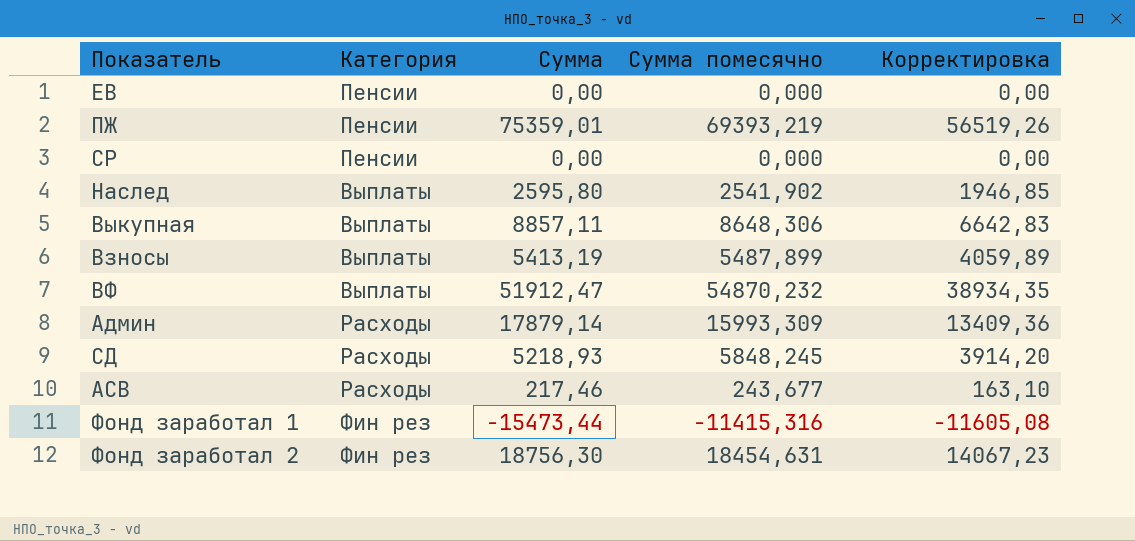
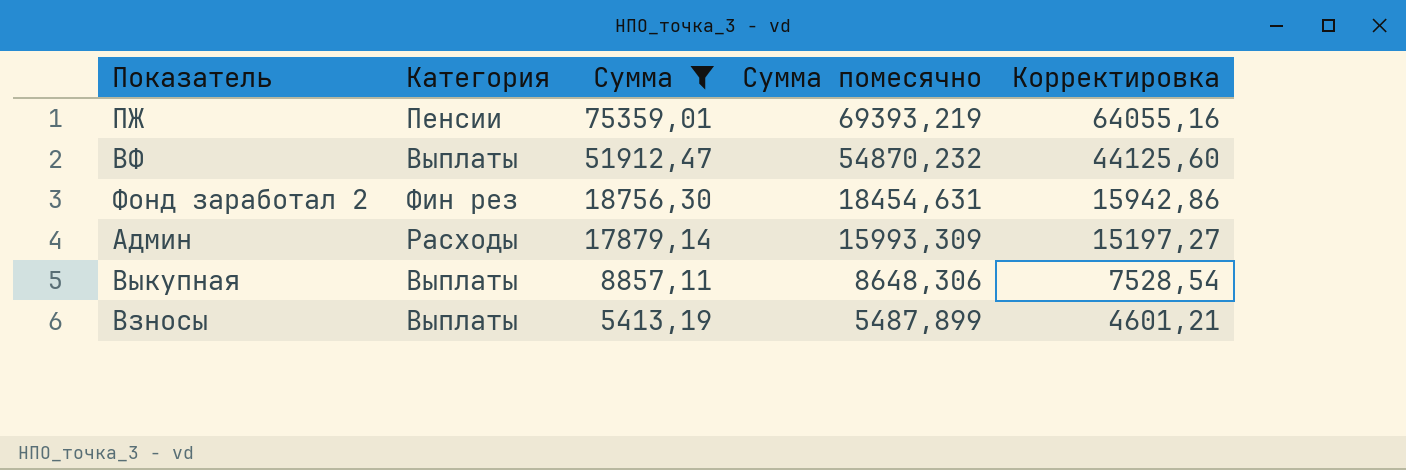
filter: none -> Сумма >= 5413,19
row order: none -> Сумма descending
column Корректировка | formula: [Сумма] * 0,75 -> [Сумма] * 0,85

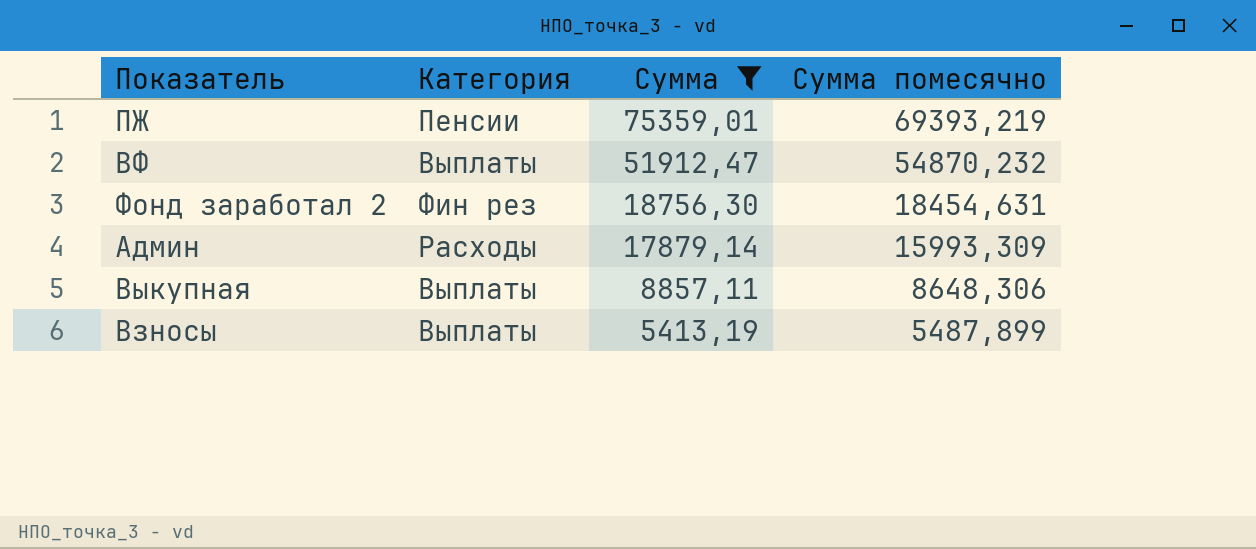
column Корректировка | formula: [Сумма] * 0,85 -> none

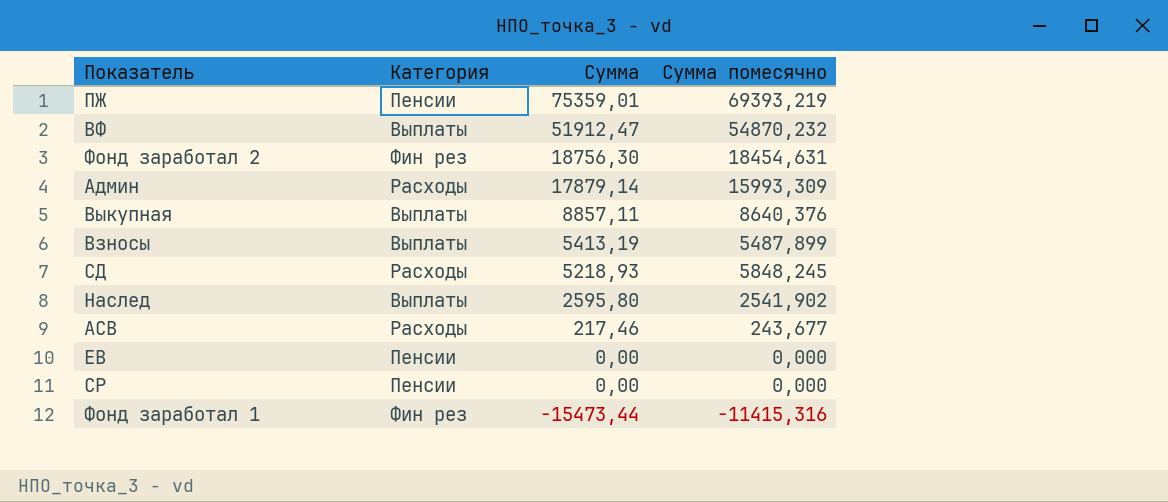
filter: Сумма >= 5413,19 -> none
Выкупная | Сумма помесячно: 8648,306 -> 8640,376

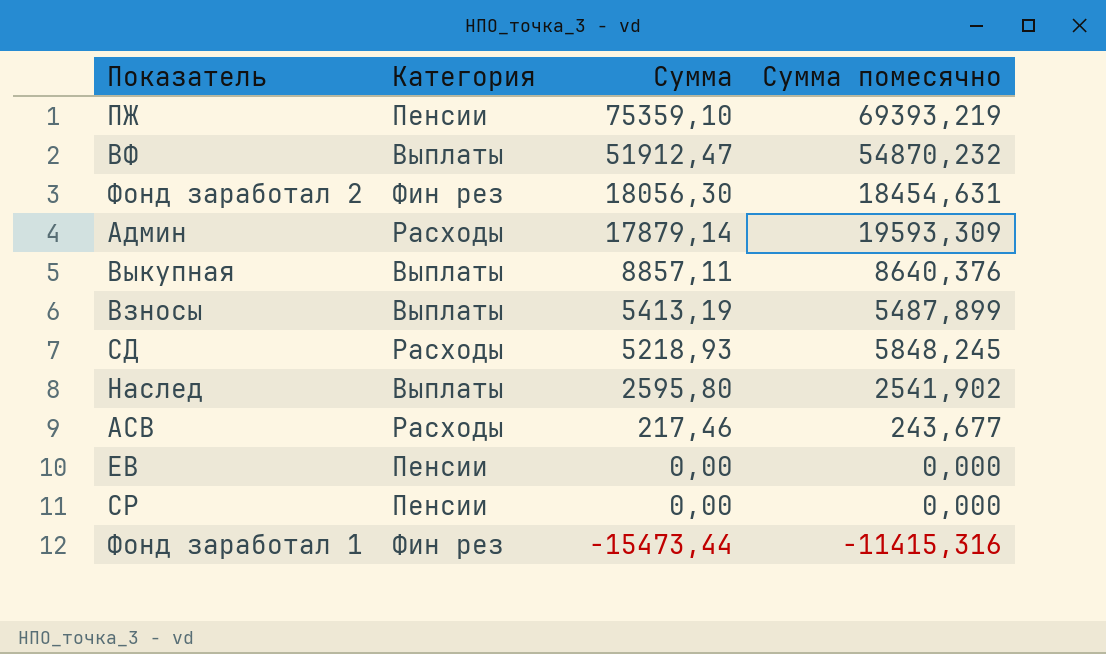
ПЖ | Сумма: 75359,01 -> 75359,10
Фонд заработал 2 | Сумма: 18756,30 -> 18056,30
Админ | Сумма помесячно: 15993,309 -> 19593,309

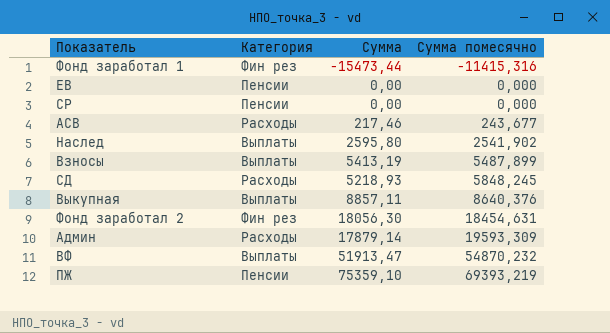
row order: Сумма descending -> Сумма помесячно ascending
ВФ | Сумма: 51912,47 -> 51913,47

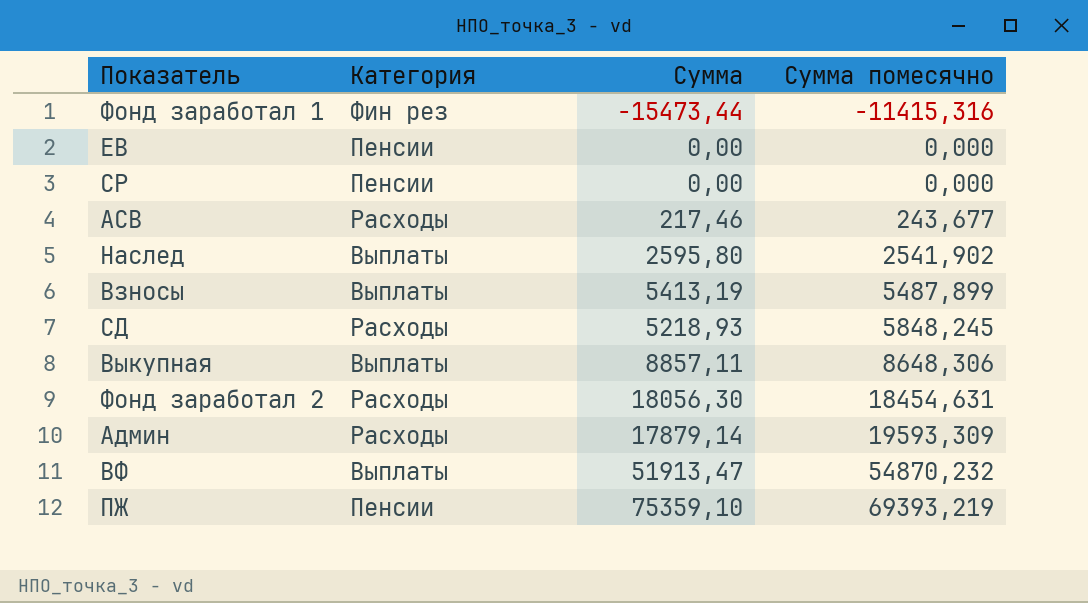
Выкупная | Сумма помесячно: 8640,376 -> 8648,306
Фонд заработал 2 | Категория: Фин рез -> Расходы

